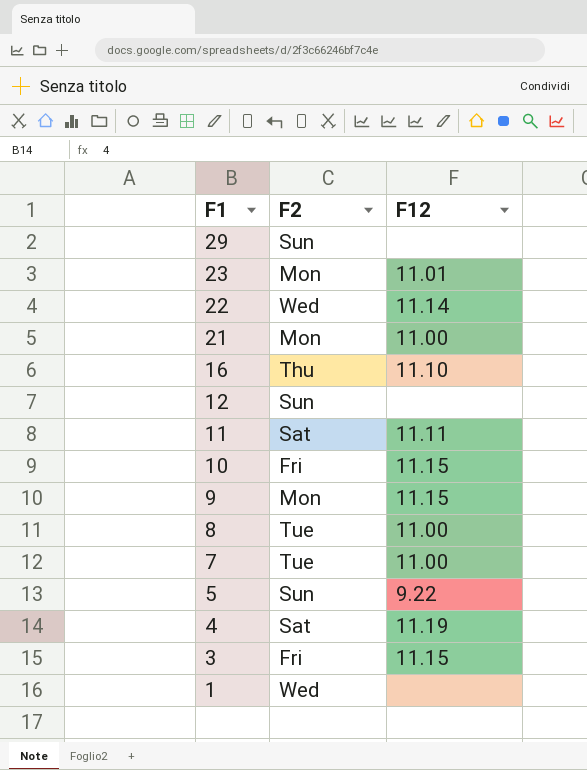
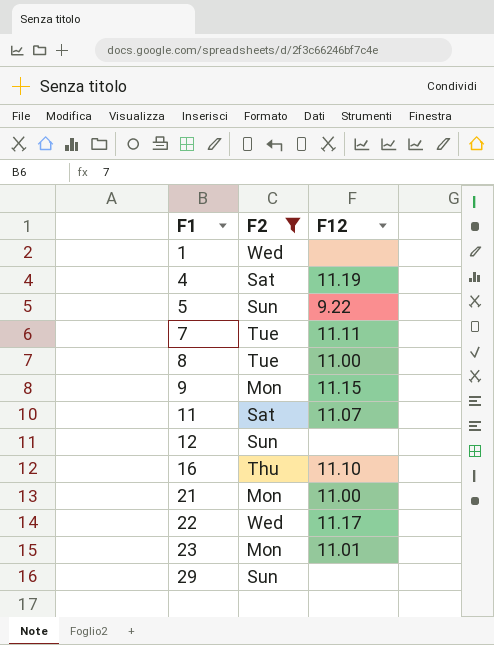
filter: none -> F2 != Fri
row order: F1 descending -> F1 ascending
7 | F12: 11.00 -> 11.11
11 | F12: 11.11 -> 11.07
22 | F12: 11.14 -> 11.17

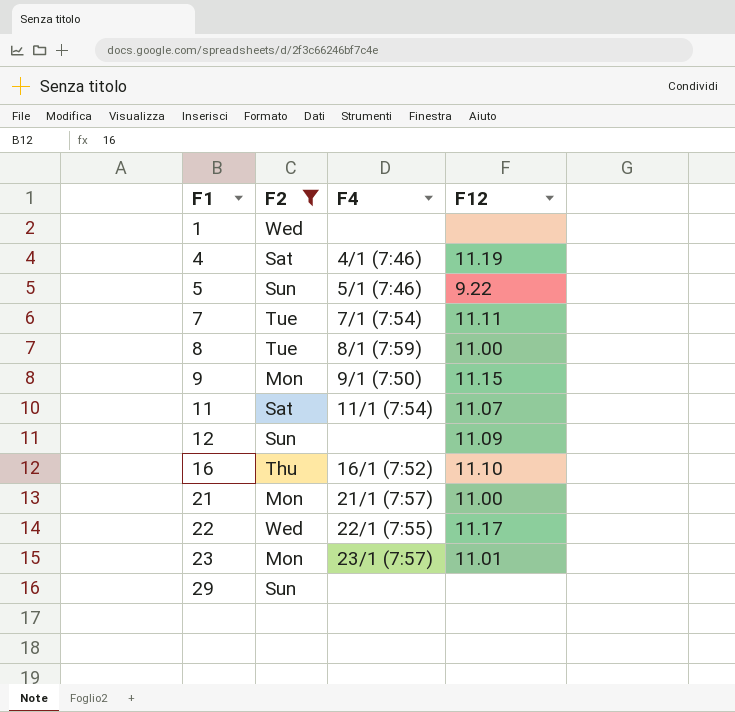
column F4 | position: none -> 3
12 | F12: none -> 11.09

